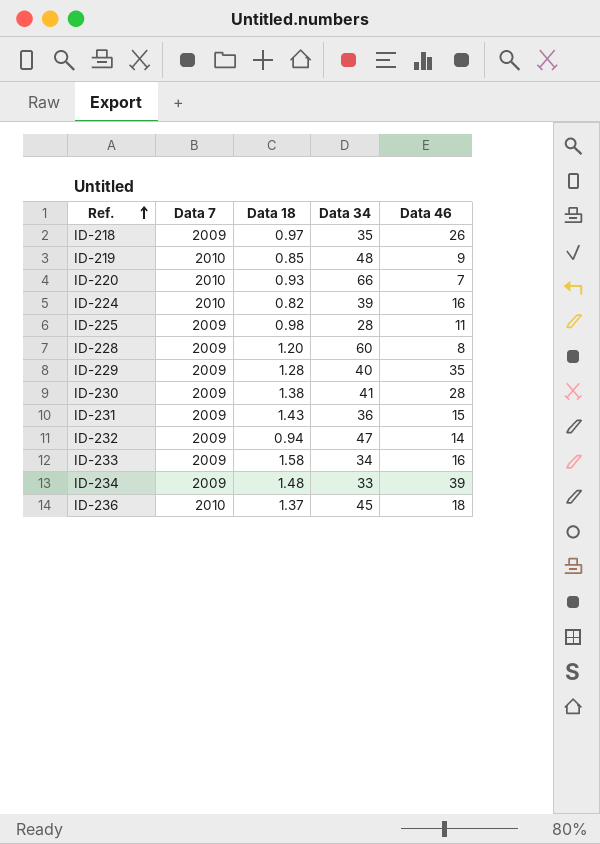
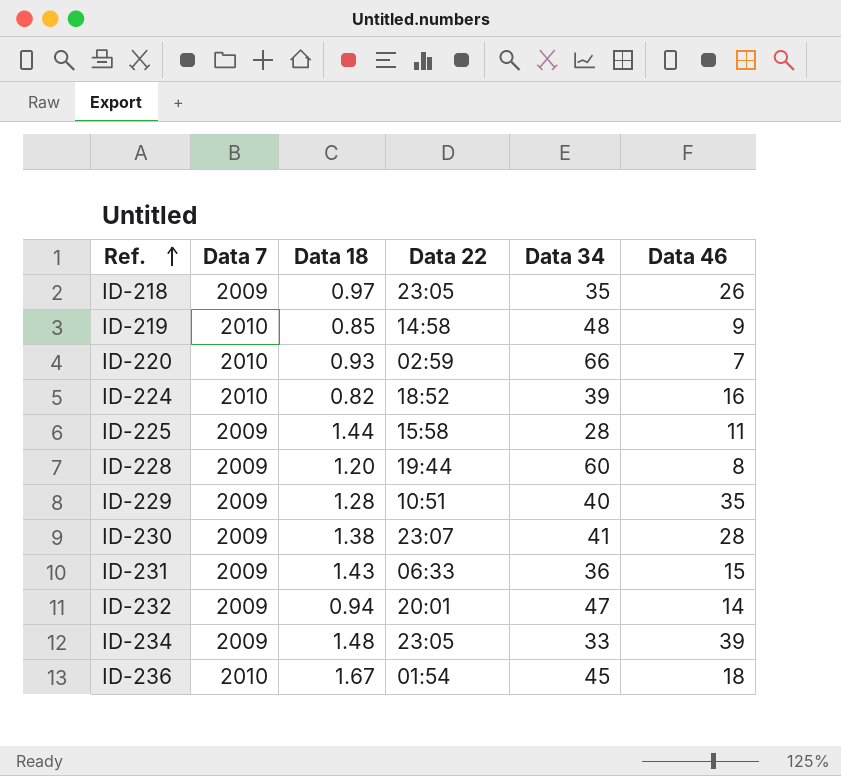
column Data 22 | position: none -> 4
row ID-233: 2009 | 1.58 | 34 | 16 -> none
ID-225 | Data 18: 0.98 -> 1.44
ID-236 | Data 18: 1.37 -> 1.67

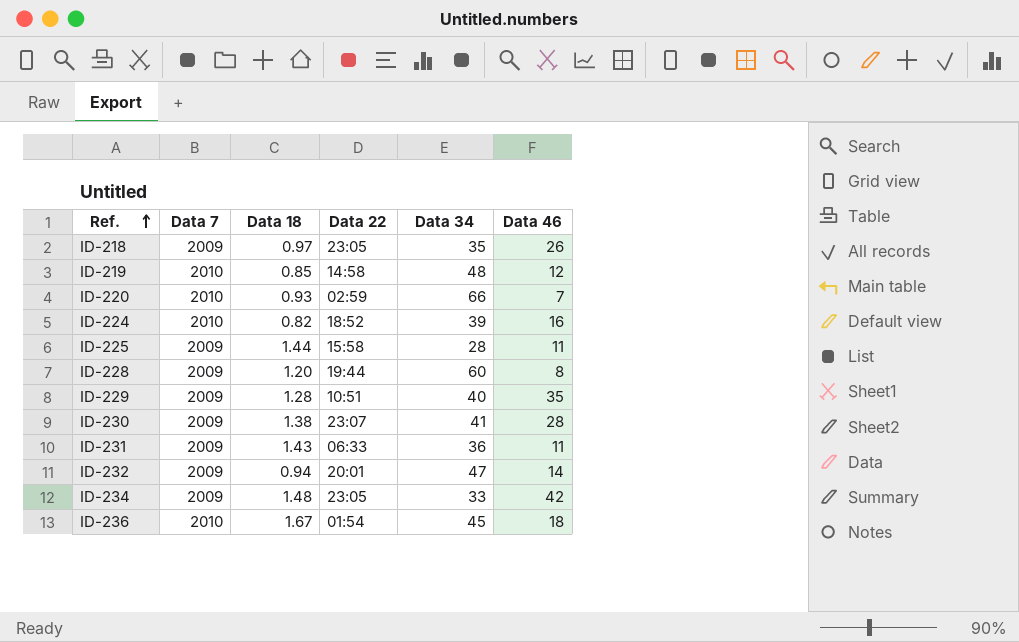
ID-219 | Data 46: 9 -> 12
ID-231 | Data 46: 15 -> 11
ID-234 | Data 46: 39 -> 42

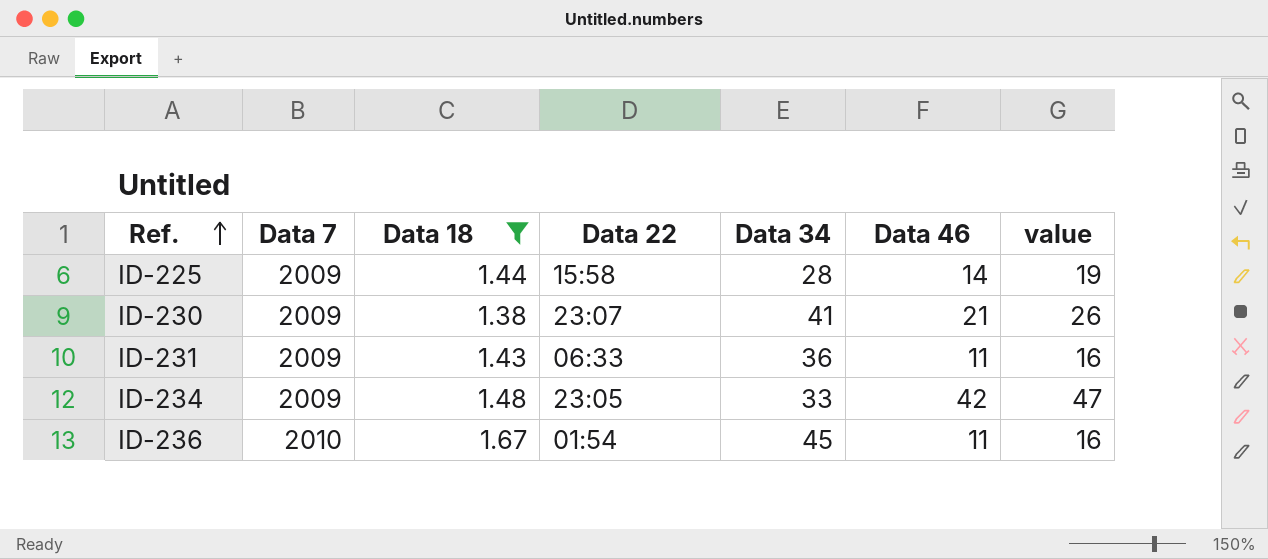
filter: none -> Data 18 >= 1.38
column value | formula: none -> [Data 46] + 5
ID-225 | Data 46: 11 -> 14
ID-230 | Data 46: 28 -> 21
ID-236 | Data 46: 18 -> 11

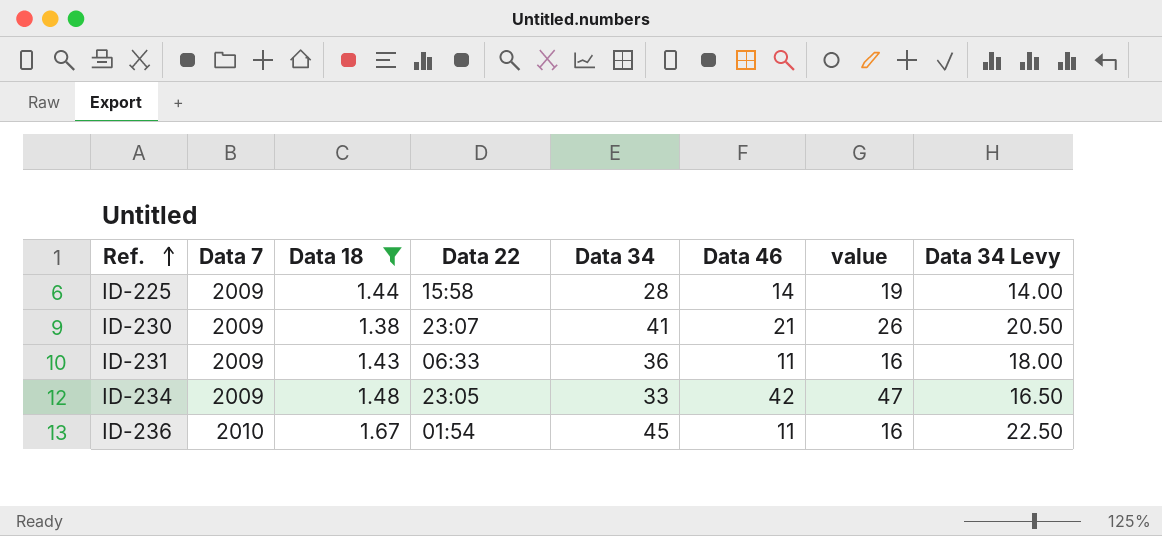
column Data 34 Levy | formula: none -> [Data 34] * 0.5

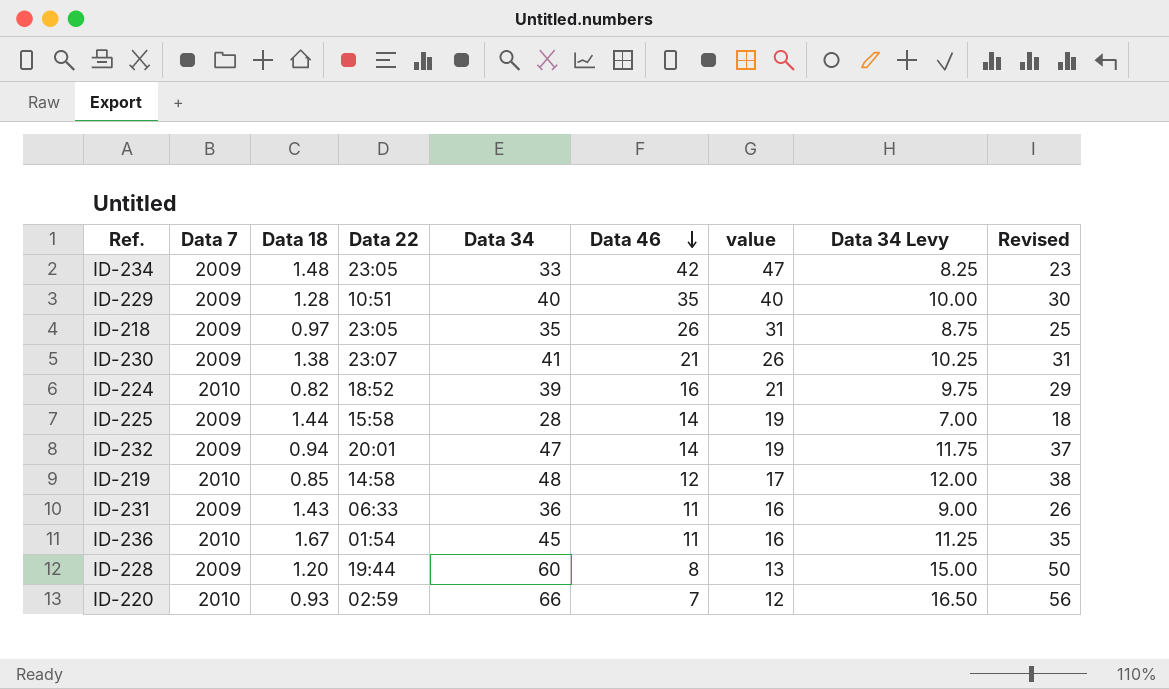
filter: Data 18 >= 1.38 -> none
row order: Ref. ascending -> Data 46 descending
column Data 34 Levy | formula: [Data 34] * 0.5 -> [Data 34] * 0.25
column Revised | formula: none -> [Data 34] - 10

